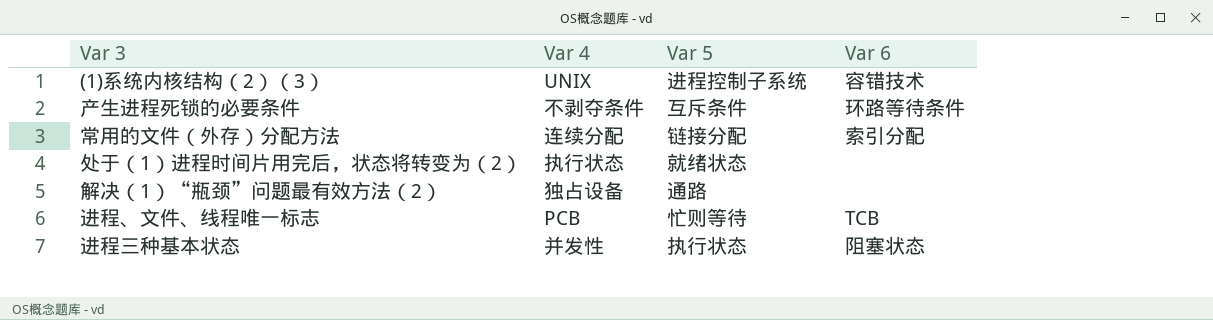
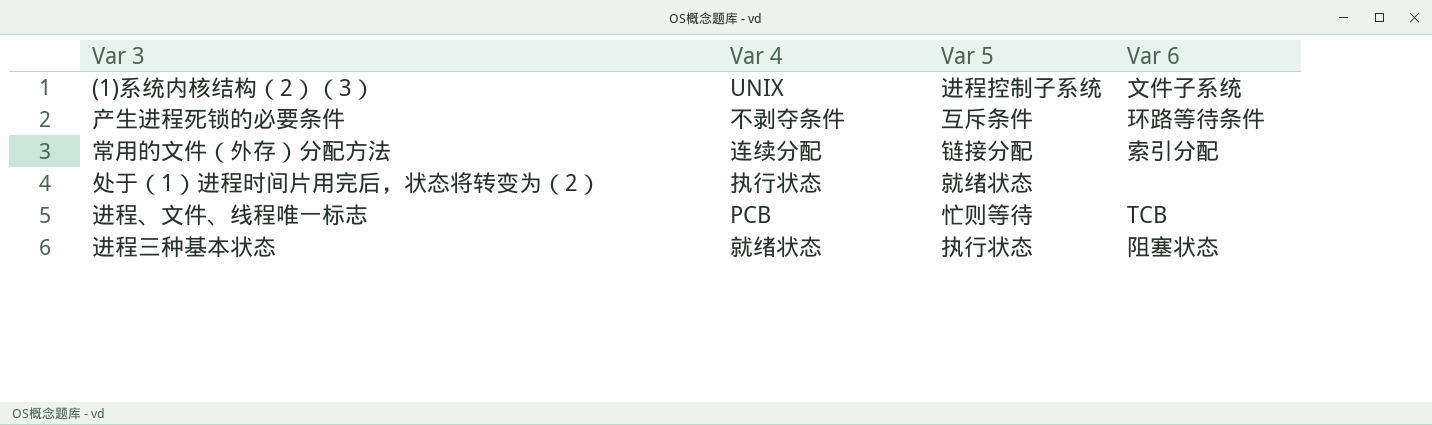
row 解决（1）“瓶颈”问题最有效方法（2）: 独占设备 | 通路 | none -> none
(1)系统内核结构（2）（3） | Var 6: 容错技术 -> 文件子系统
进程三种基本状态 | Var 4: 并发性 -> 就绪状态

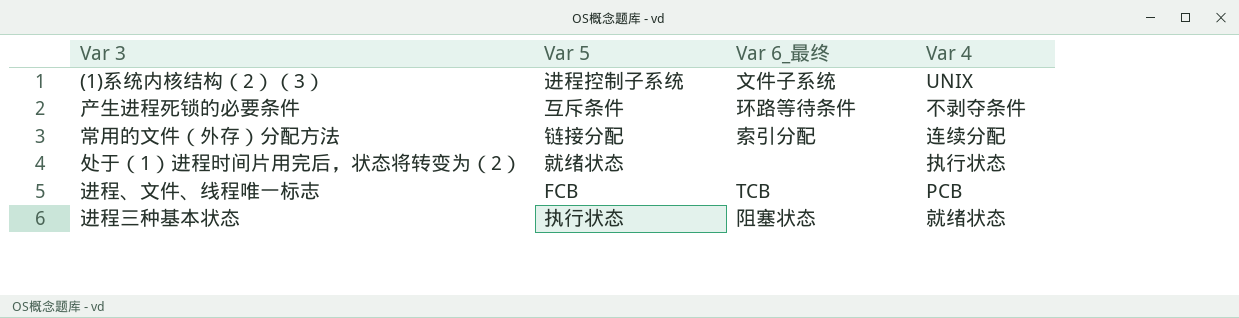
column name: Var 6 -> Var 6_最终
column Var 4 | position: 2 -> 4
进程、文件、线程唯一标志 | Var 5: 忙则等待 -> FCB

